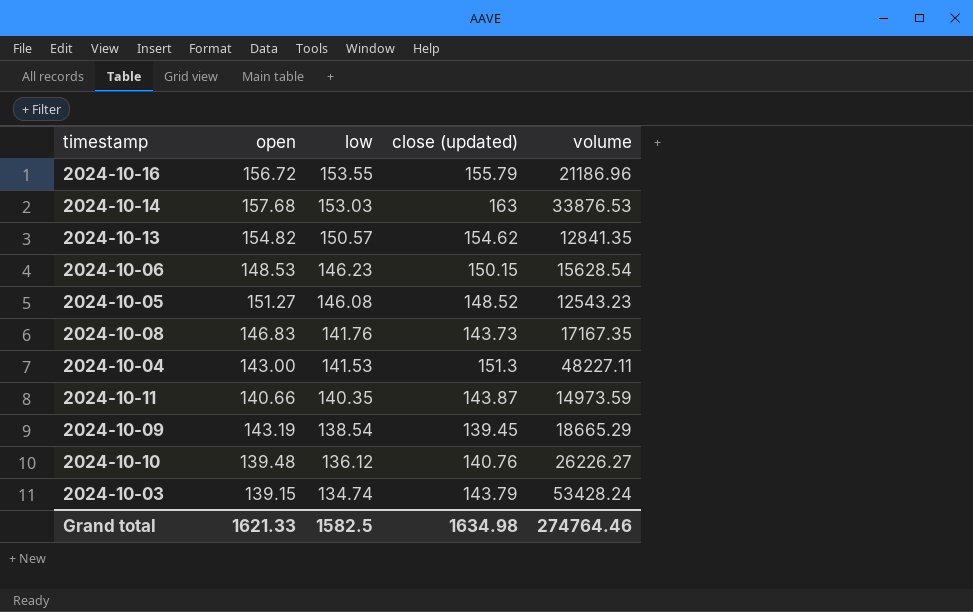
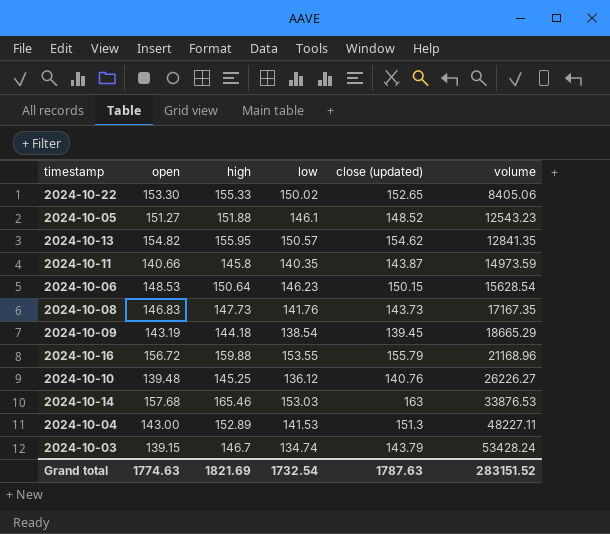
row order: low descending -> volume ascending
column high | position: none -> 3
row 2024-10-22: none -> 153.30 | 155.33 | 150.02 | 152.65 | 8405.06
2024-10-05 | low: 146.08 -> 146.1
2024-10-16 | volume: 21186.96 -> 21168.96
Grand total | open: 1621.33 -> 1774.63
Grand total | low: 1582.5 -> 1732.54
Grand total | close (updated): 1634.98 -> 1787.63
Grand total | volume: 274764.46 -> 283151.52

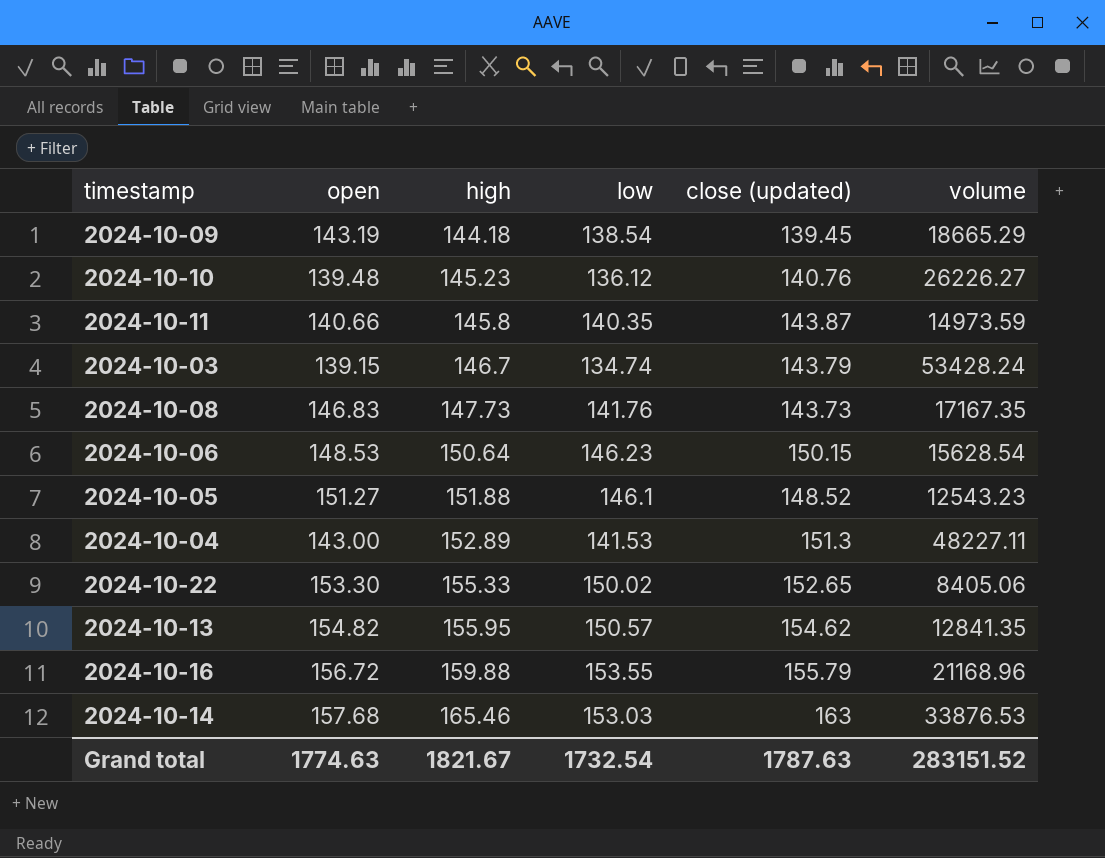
row order: volume ascending -> high ascending
2024-10-10 | high: 145.25 -> 145.23
Grand total | high: 1821.69 -> 1821.67

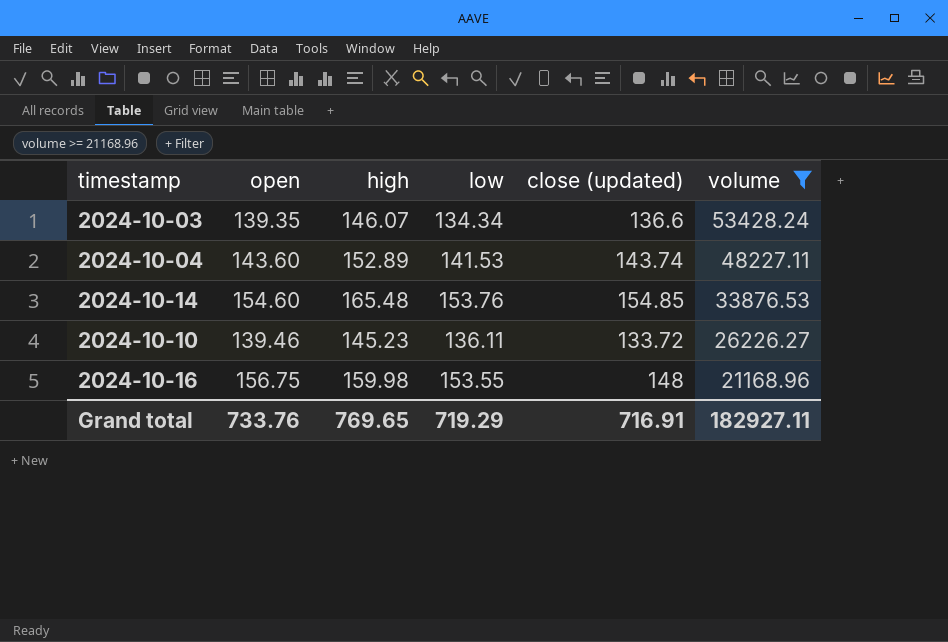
filter: none -> volume >= 21168.96
row order: high ascending -> volume descending
2024-10-03 | open: 139.15 -> 139.35
2024-10-03 | high: 146.7 -> 146.07
2024-10-03 | low: 134.74 -> 134.34
2024-10-03 | close (updated): 143.79 -> 136.6
2024-10-04 | open: 143.00 -> 143.60
2024-10-04 | close (updated): 151.3 -> 143.74
2024-10-14 | open: 157.68 -> 154.60
2024-10-14 | high: 165.46 -> 165.48
2024-10-14 | low: 153.03 -> 153.76
2024-10-14 | close (updated): 163 -> 154.85
2024-10-10 | open: 139.48 -> 139.46
2024-10-10 | low: 136.12 -> 136.11
2024-10-10 | close (updated): 140.76 -> 133.72
2024-10-16 | open: 156.72 -> 156.75
2024-10-16 | high: 159.88 -> 159.98
2024-10-16 | close (updated): 155.79 -> 148
Grand total | open: 1774.63 -> 733.76
Grand total | high: 1821.67 -> 769.65
Grand total | low: 1732.54 -> 719.29
Grand total | close (updated): 1787.63 -> 716.91
Grand total | volume: 283151.52 -> 182927.11

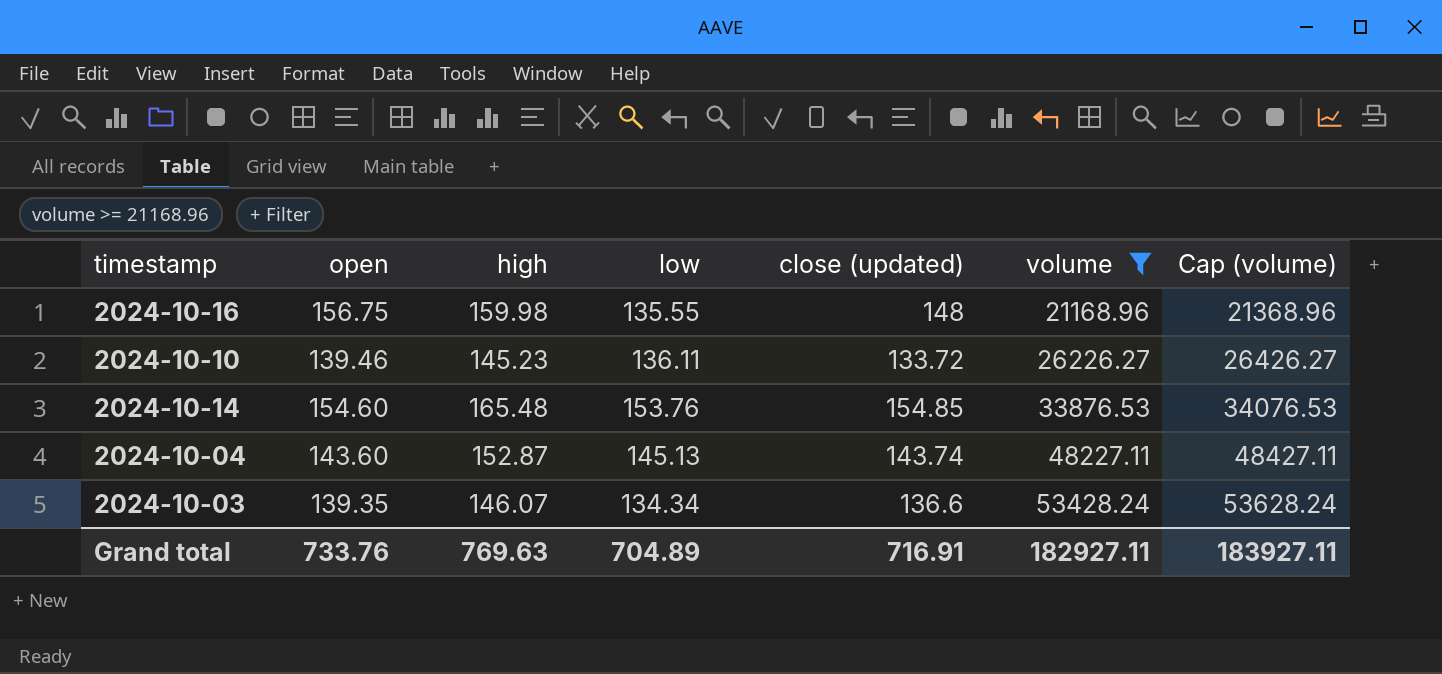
row order: volume descending -> volume ascending
column Cap (volume) | formula: none -> [volume] + 200
2024-10-16 | low: 153.55 -> 135.55
2024-10-04 | high: 152.89 -> 152.87
2024-10-04 | low: 141.53 -> 145.13
Grand total | high: 769.65 -> 769.63
Grand total | low: 719.29 -> 704.89

